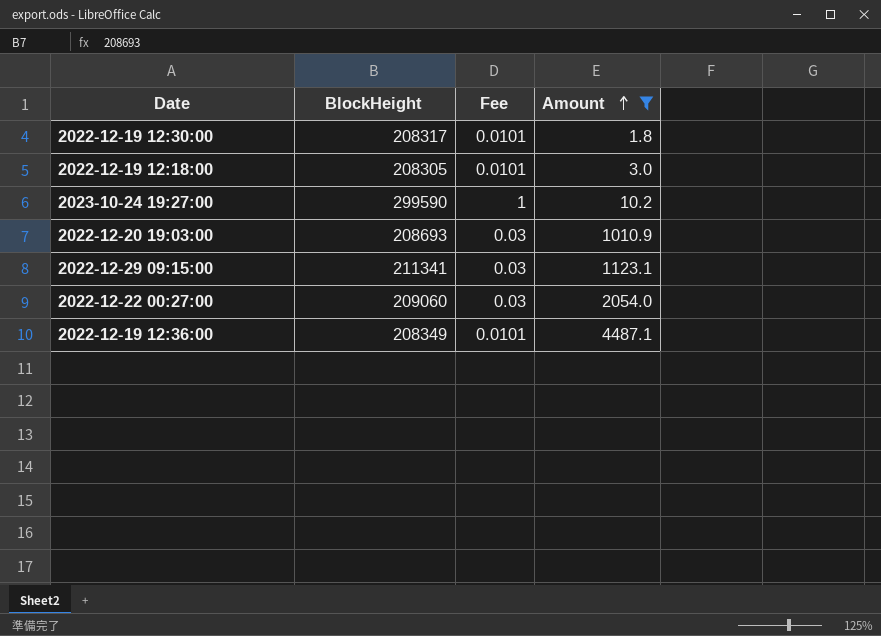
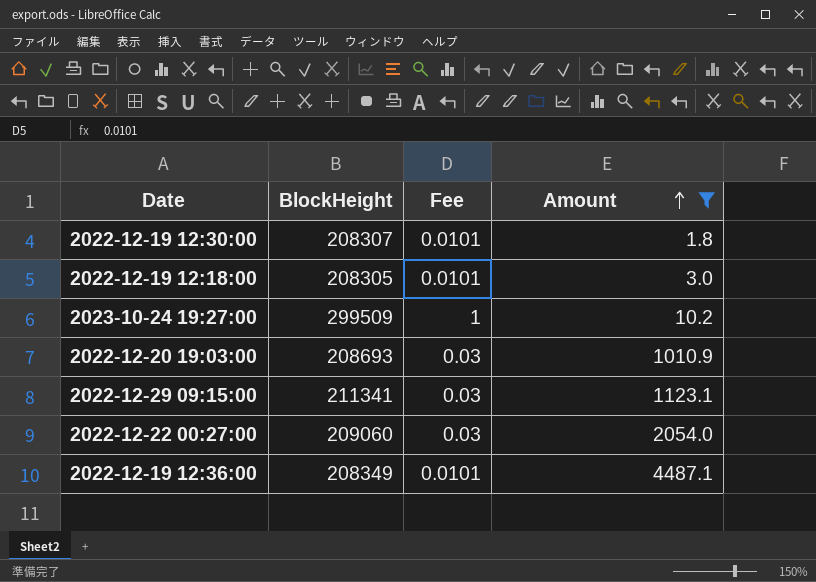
2022-12-19 12:30:00 | BlockHeight: 208317 -> 208307
2023-10-24 19:27:00 | BlockHeight: 299590 -> 299509

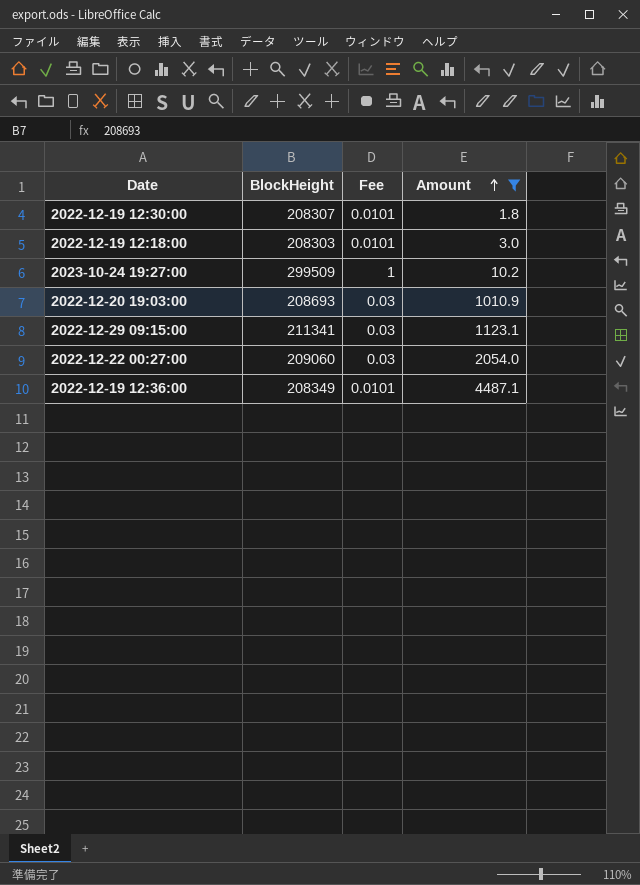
2022-12-19 12:18:00 | BlockHeight: 208305 -> 208303

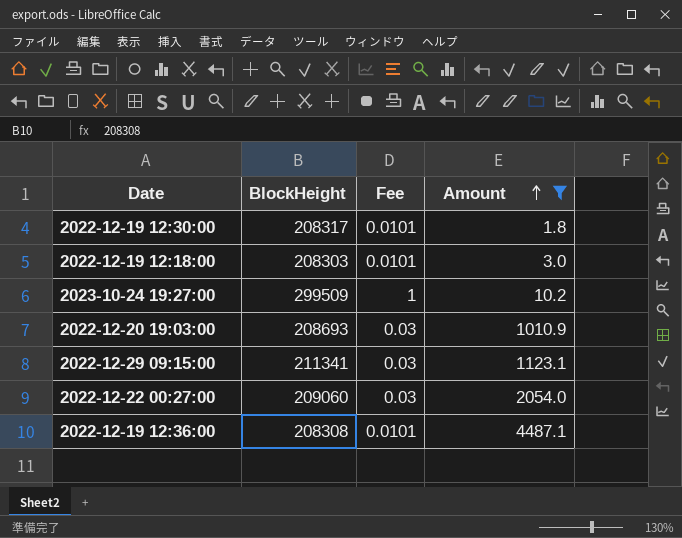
2022-12-19 12:30:00 | BlockHeight: 208307 -> 208317
2022-12-19 12:36:00 | BlockHeight: 208349 -> 208308

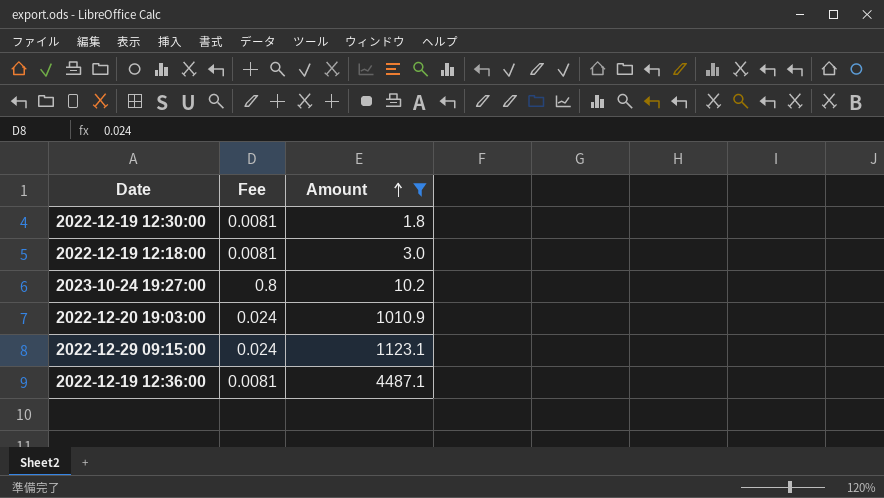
column BlockHeight | position: 2 -> none
row 2022-12-22 00:27:00: 209060 | 0.03 | 2054.0 -> none
2022-12-19 12:30:00 | Fee: 0.0101 -> 0.0081
2022-12-19 12:18:00 | Fee: 0.0101 -> 0.0081
2023-10-24 19:27:00 | Fee: 1 -> 0.8
2022-12-20 19:03:00 | Fee: 0.03 -> 0.024
2022-12-29 09:15:00 | Fee: 0.03 -> 0.024
2022-12-19 12:36:00 | Fee: 0.0101 -> 0.0081

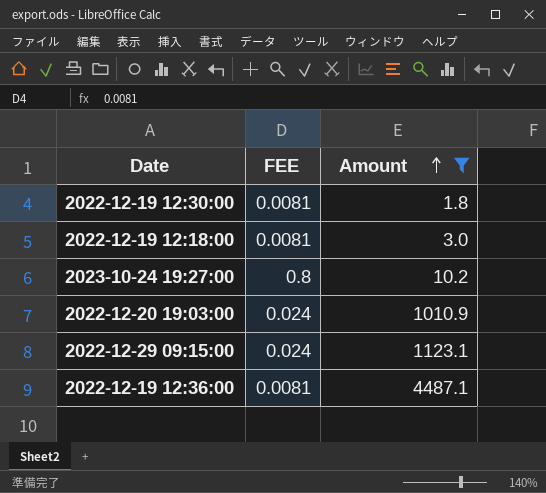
column name: Fee -> FEE

